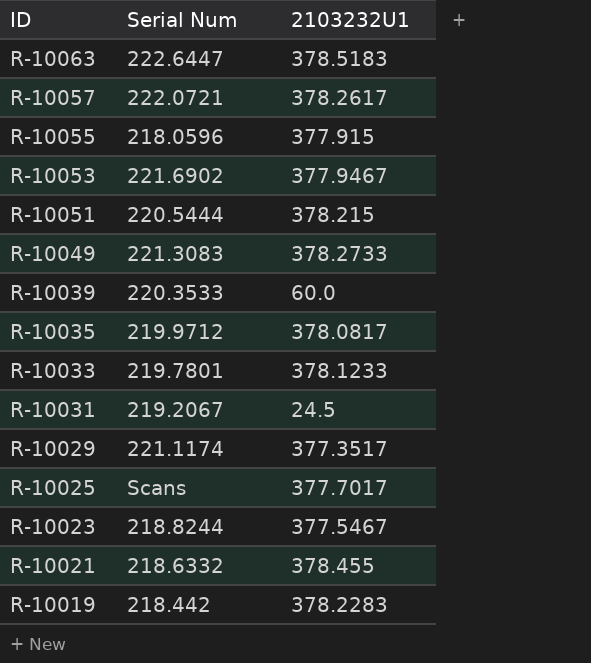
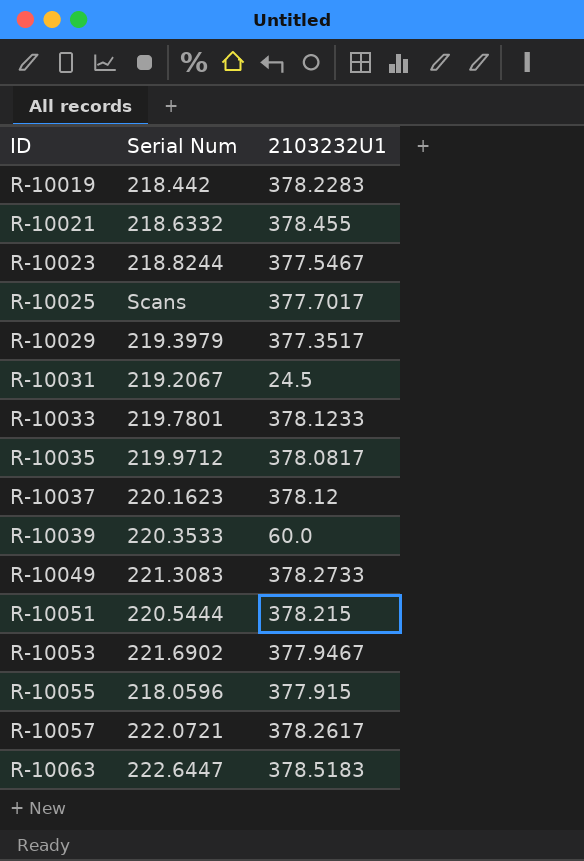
row order: ID descending -> ID ascending
R-10029 | Serial Num: 221.1174 -> 219.3979
row R-10037: none -> 220.1623 | 378.12

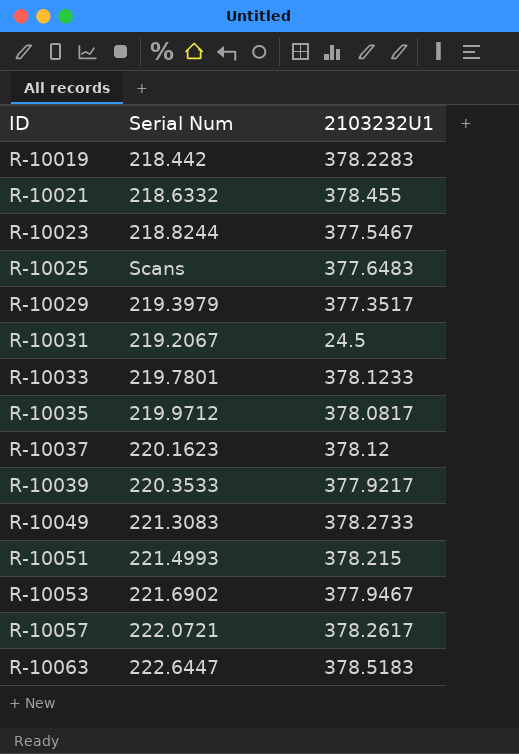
row R-10055: 218.0596 | 377.915 -> none
R-10025 | 2103232U1: 377.7017 -> 377.6483
R-10039 | 2103232U1: 60.0 -> 377.9217
R-10051 | Serial Num: 220.5444 -> 221.4993

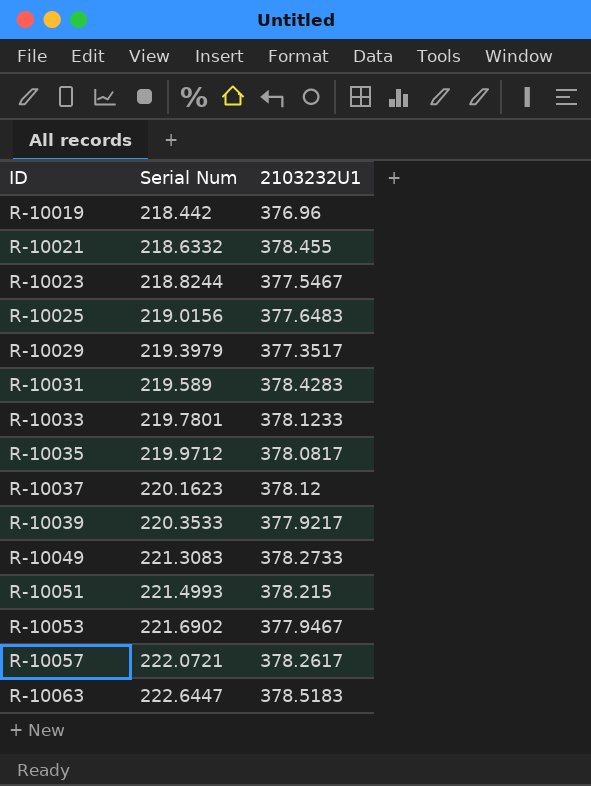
R-10019 | 2103232U1: 378.2283 -> 376.96
R-10025 | Serial Num: Scans -> 219.0156
R-10031 | Serial Num: 219.2067 -> 219.589
R-10031 | 2103232U1: 24.5 -> 378.4283

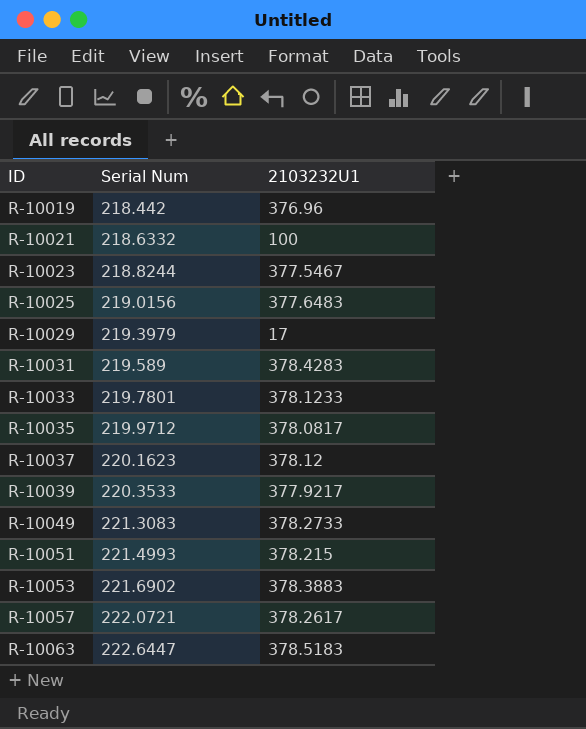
R-10021 | 2103232U1: 378.455 -> 100
R-10029 | 2103232U1: 377.3517 -> 17
R-10053 | 2103232U1: 377.9467 -> 378.3883

